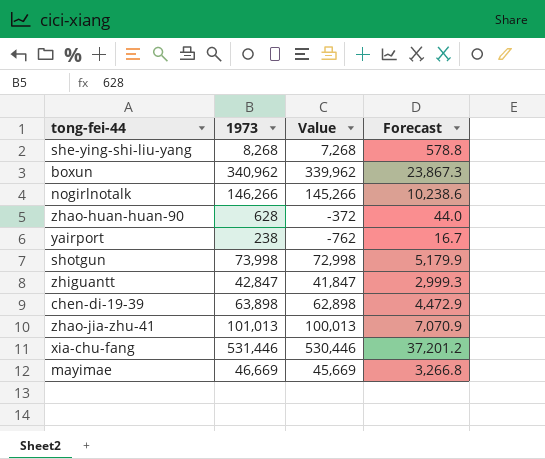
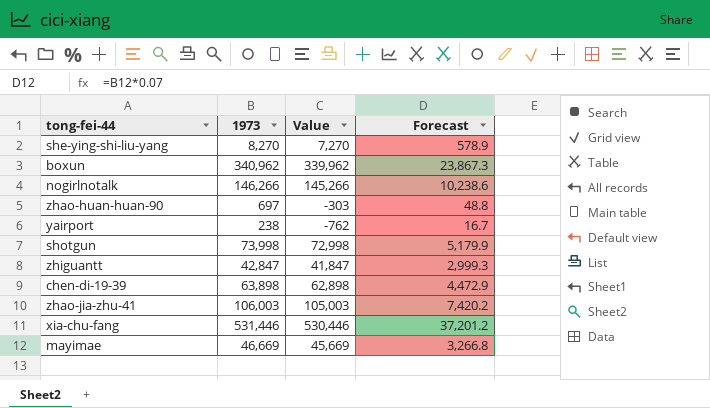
she-ying-shi-liu-yang | 1973: 8,268 -> 8,270
she-ying-shi-liu-yang | Value: 7,268 -> 7,270
she-ying-shi-liu-yang | Forecast: 578.8 -> 578.9
zhao-huan-huan-90 | 1973: 628 -> 697
zhao-huan-huan-90 | Value: -372 -> -303
zhao-huan-huan-90 | Forecast: 44.0 -> 48.8
zhao-jia-zhu-41 | 1973: 101,013 -> 106,003
zhao-jia-zhu-41 | Value: 100,013 -> 105,003
zhao-jia-zhu-41 | Forecast: 7,070.9 -> 7,420.2

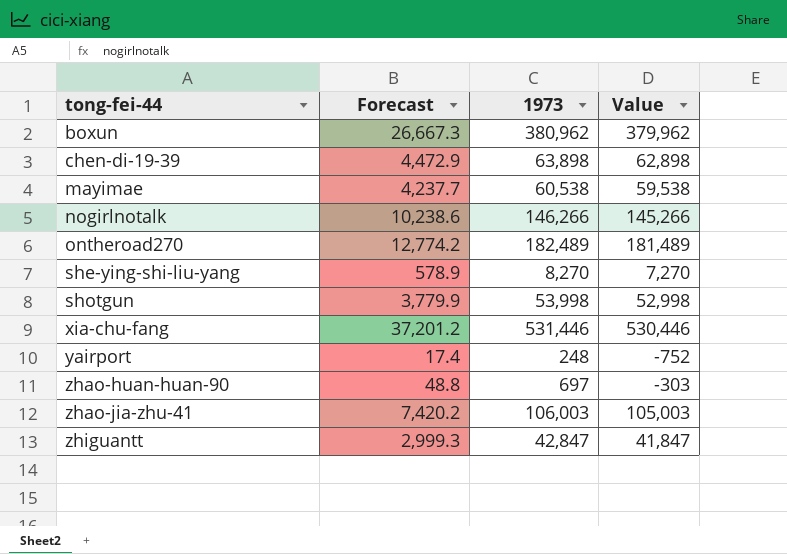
row order: none -> tong-fei-44 ascending
column Forecast | position: 4 -> 2
boxun | Forecast: 23,867.3 -> 26,667.3
boxun | 1973: 340,962 -> 380,962
boxun | Value: 339,962 -> 379,962
mayimae | Forecast: 3,266.8 -> 4,237.7
mayimae | 1973: 46,669 -> 60,538
mayimae | Value: 45,669 -> 59,538
row ontheroad270: none -> 12,774.2 | 182,489 | 181,489
shotgun | Forecast: 5,179.9 -> 3,779.9
shotgun | 1973: 73,998 -> 53,998
shotgun | Value: 72,998 -> 52,998
yairport | Forecast: 16.7 -> 17.4
yairport | 1973: 238 -> 248
yairport | Value: -762 -> -752

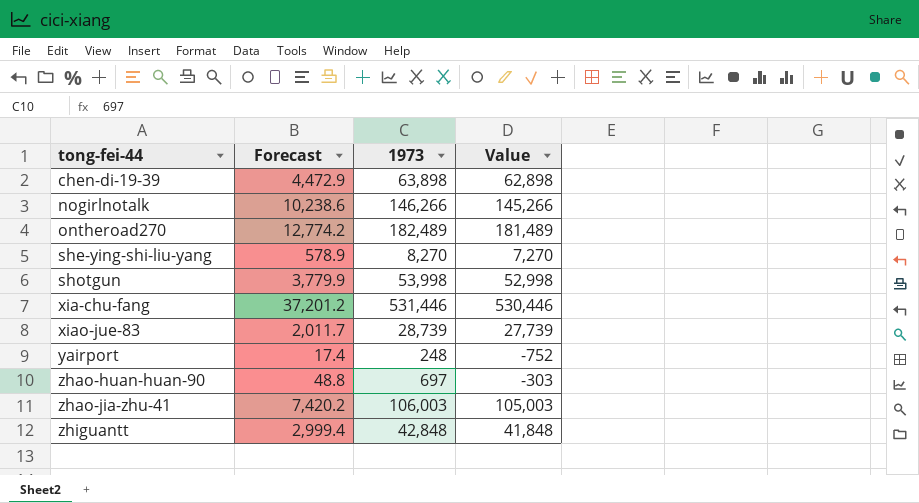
row boxun: 26,667.3 | 380,962 | 379,962 -> none
row mayimae: 4,237.7 | 60,538 | 59,538 -> none
row xiao-jue-83: none -> 2,011.7 | 28,739 | 27,739
zhiguantt | Forecast: 2,999.3 -> 2,999.4
zhiguantt | 1973: 42,847 -> 42,848
zhiguantt | Value: 41,847 -> 41,848

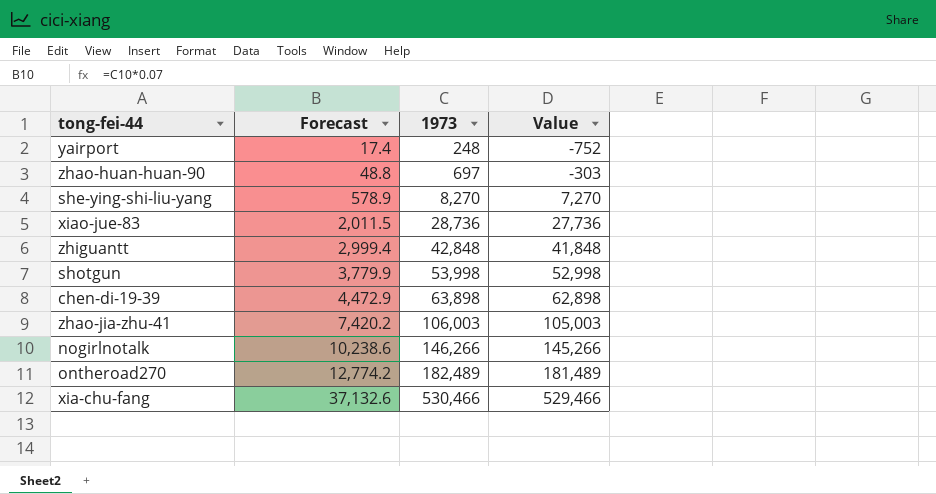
row order: tong-fei-44 ascending -> Forecast ascending
xiao-jue-83 | Forecast: 2,011.7 -> 2,011.5
xiao-jue-83 | 1973: 28,739 -> 28,736
xiao-jue-83 | Value: 27,739 -> 27,736
xia-chu-fang | Forecast: 37,201.2 -> 37,132.6
xia-chu-fang | 1973: 531,446 -> 530,466
xia-chu-fang | Value: 530,446 -> 529,466

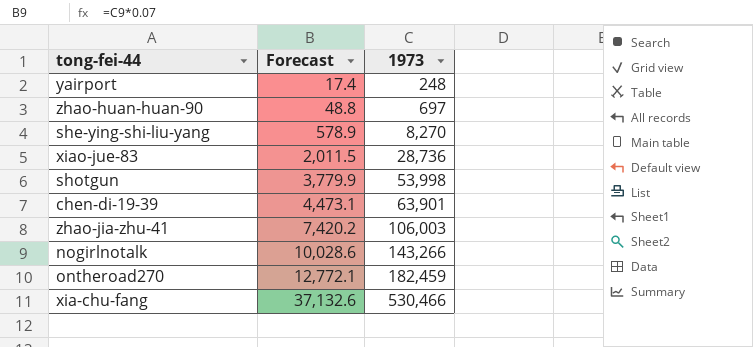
column Value | formula: [1973] - 1000 -> none
row zhiguantt: 2,999.4 | 42,848 | 41,848 -> none
chen-di-19-39 | Forecast: 4,472.9 -> 4,473.1
chen-di-19-39 | 1973: 63,898 -> 63,901
nogirlnotalk | Forecast: 10,238.6 -> 10,028.6
nogirlnotalk | 1973: 146,266 -> 143,266
ontheroad270 | Forecast: 12,774.2 -> 12,772.1
ontheroad270 | 1973: 182,489 -> 182,459

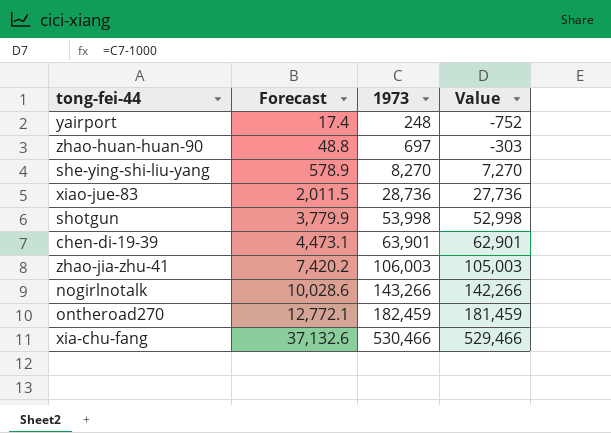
column Value | formula: none -> [1973] - 1000

